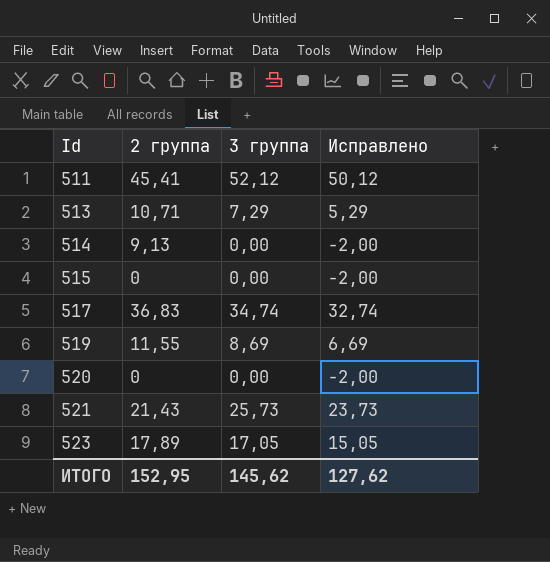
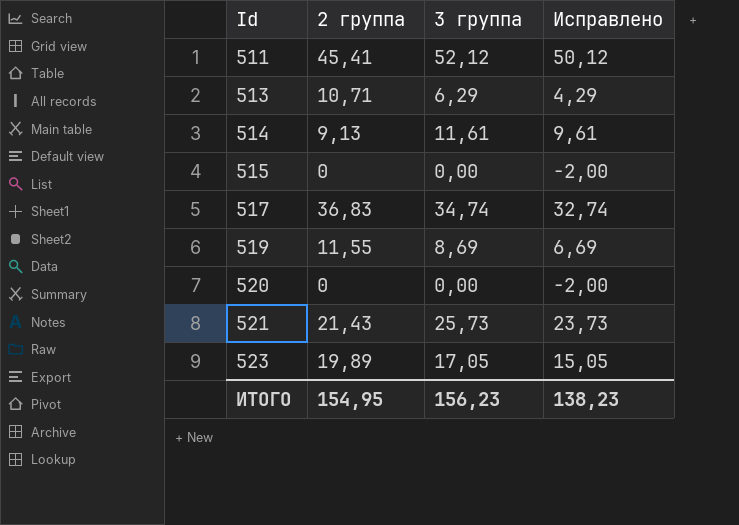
513 | 3 группа: 7,29 -> 6,29
513 | Исправлено: 5,29 -> 4,29
514 | 3 группа: 0,00 -> 11,61
514 | Исправлено: -2,00 -> 9,61
523 | 2 группа: 17,89 -> 19,89
ИТОГО | 2 группа: 152,95 -> 154,95
ИТОГО | 3 группа: 145,62 -> 156,23
ИТОГО | Исправлено: 127,62 -> 138,23

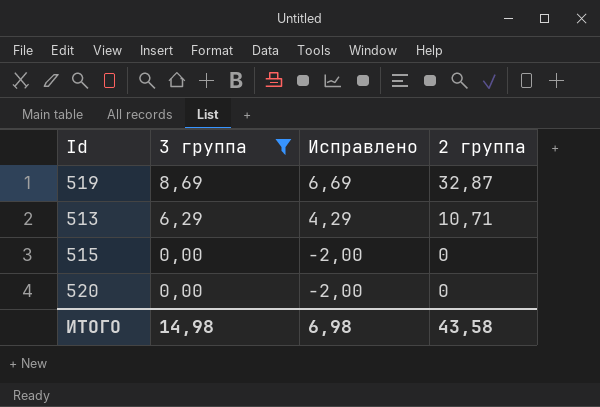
filter: none -> 3 группа <= 8,69
row order: Id ascending -> 3 группа descending
column 2 группа | position: 2 -> 4
519 | 2 группа: 11,55 -> 32,87
ИТОГО | 3 группа: 156,23 -> 14,98
ИТОГО | Исправлено: 138,23 -> 6,98
ИТОГО | 2 группа: 154,95 -> 43,58

